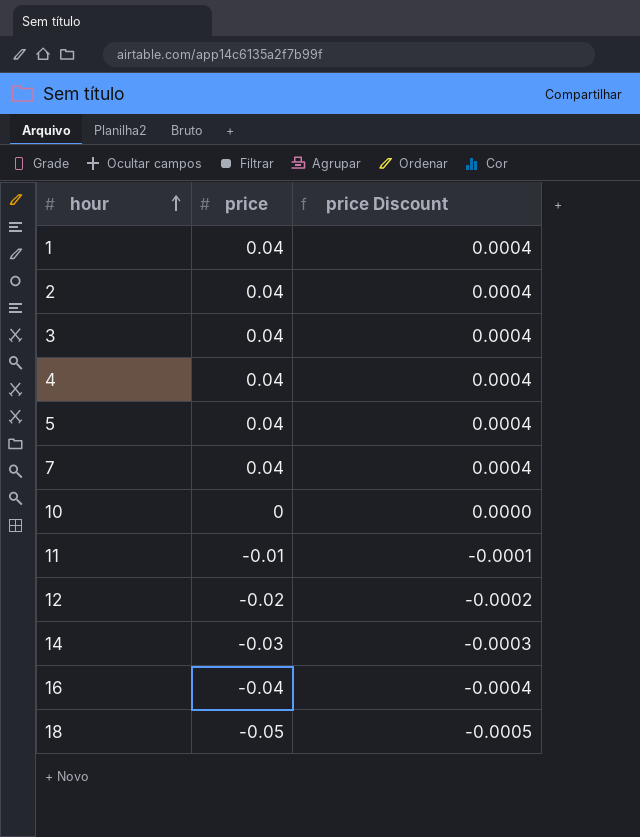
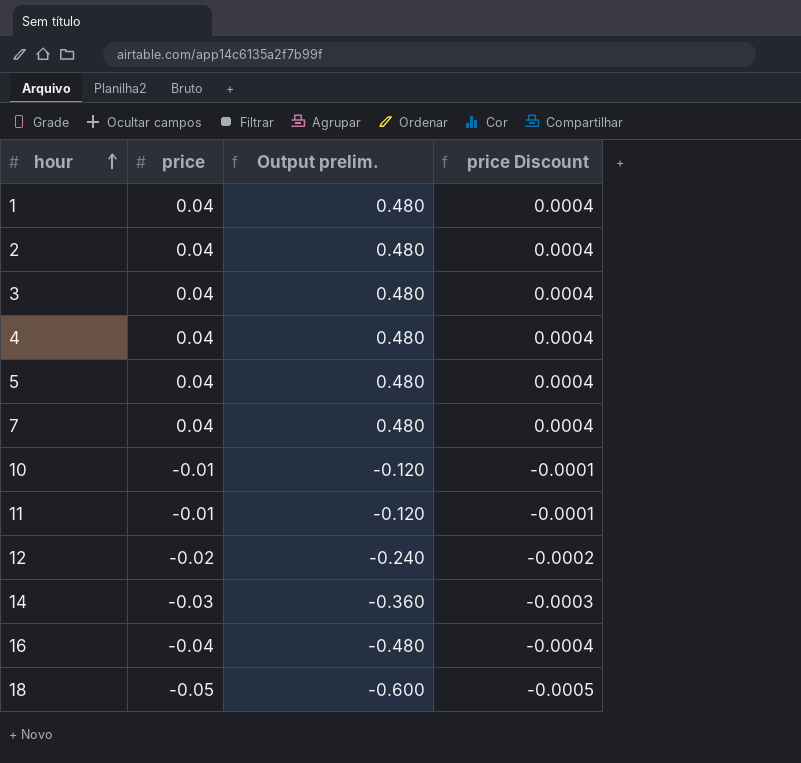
column Output prelim. | formula: none -> [price] * 12
10 | price: 0 -> -0.01
10 | price Discount: 0.0000 -> -0.0001

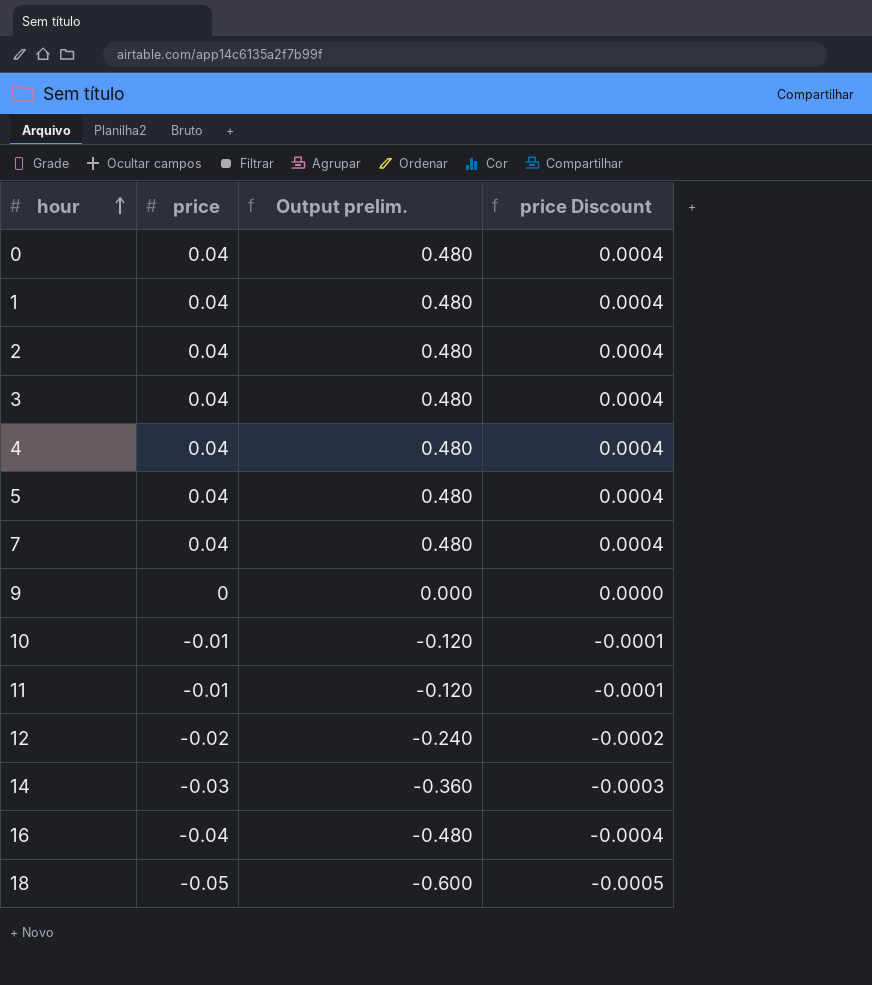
row 0: none -> 0.04 | 0.480 | 0.0004
row 9: none -> 0 | 0.000 | 0.0000

